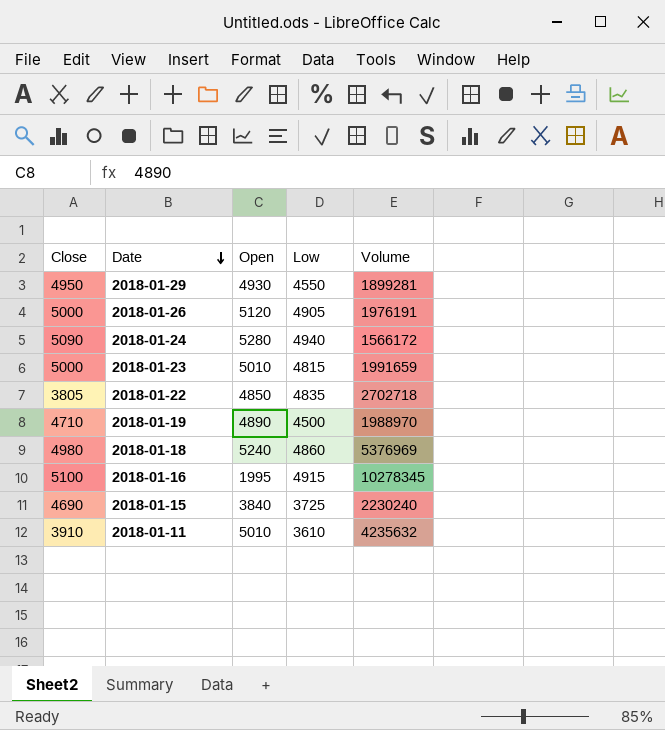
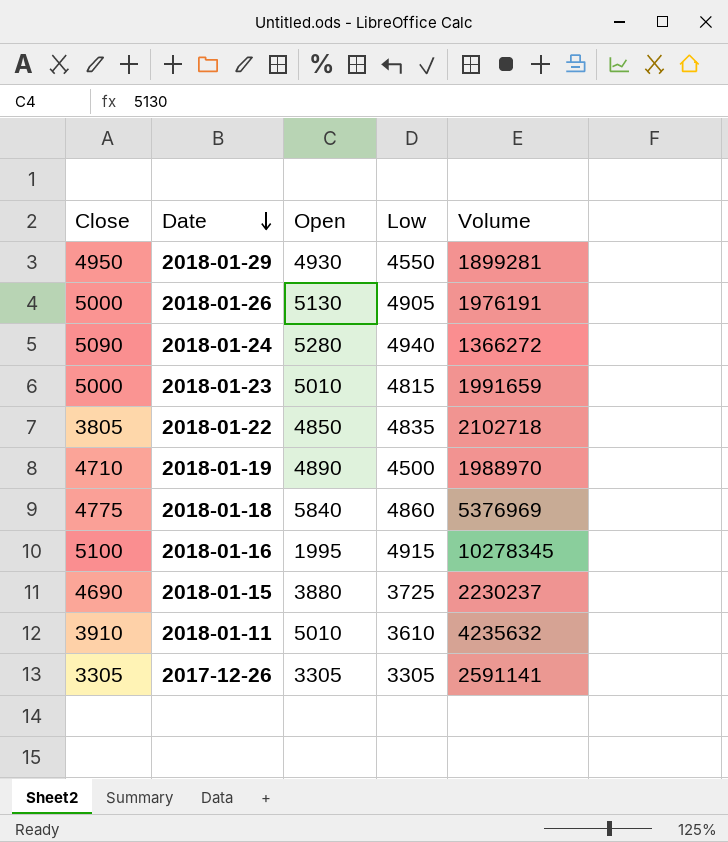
2018-01-26 | Open: 5120 -> 5130
2018-01-24 | Volume: 1566172 -> 1366272
2018-01-22 | Volume: 2702718 -> 2102718
2018-01-18 | Close: 4980 -> 4775
2018-01-18 | Open: 5240 -> 5840
2018-01-15 | Open: 3840 -> 3880
2018-01-15 | Volume: 2230240 -> 2230237
row 2017-12-26: none -> 3305 | 3305 | 3305 | 2591141

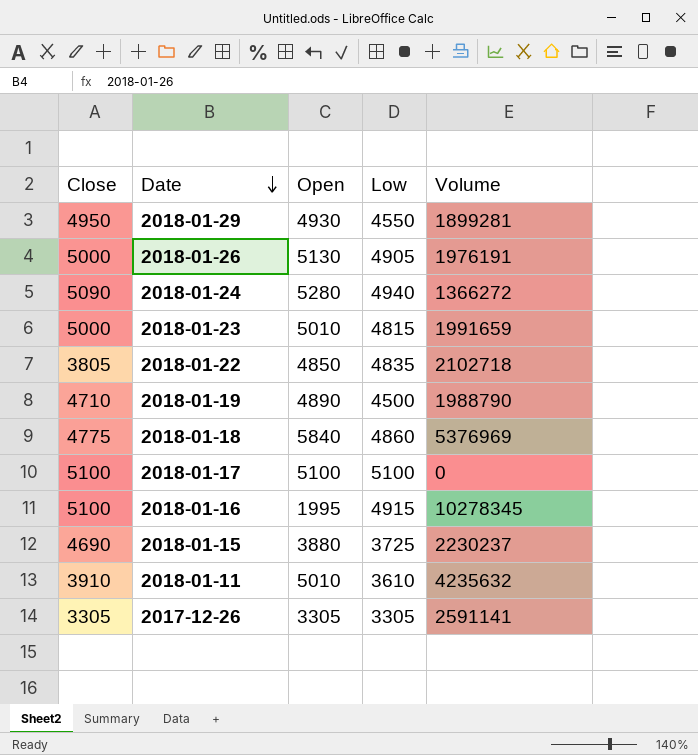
2018-01-19 | Volume: 1988970 -> 1988790
row 2018-01-17: none -> 5100 | 5100 | 5100 | 0

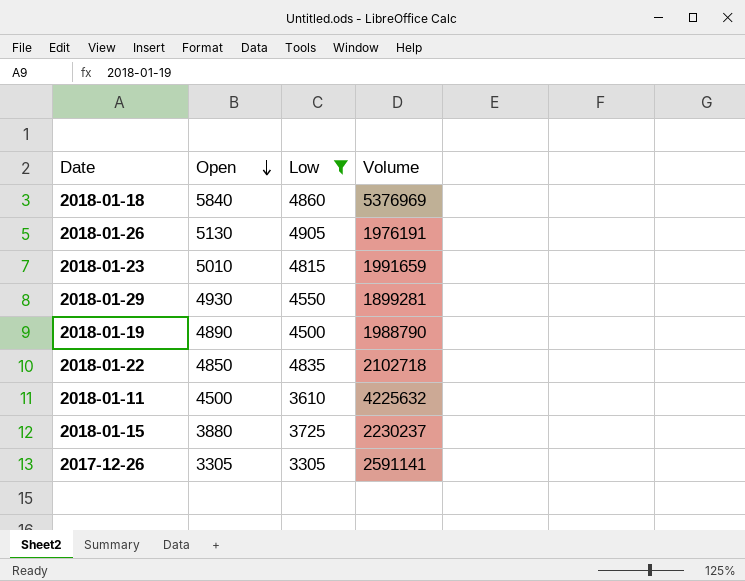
filter: none -> Low <= 4905
row order: Date descending -> Open descending
column Close | position: 1 -> none
2018-01-11 | Open: 5010 -> 4500
2018-01-11 | Volume: 4235632 -> 4225632

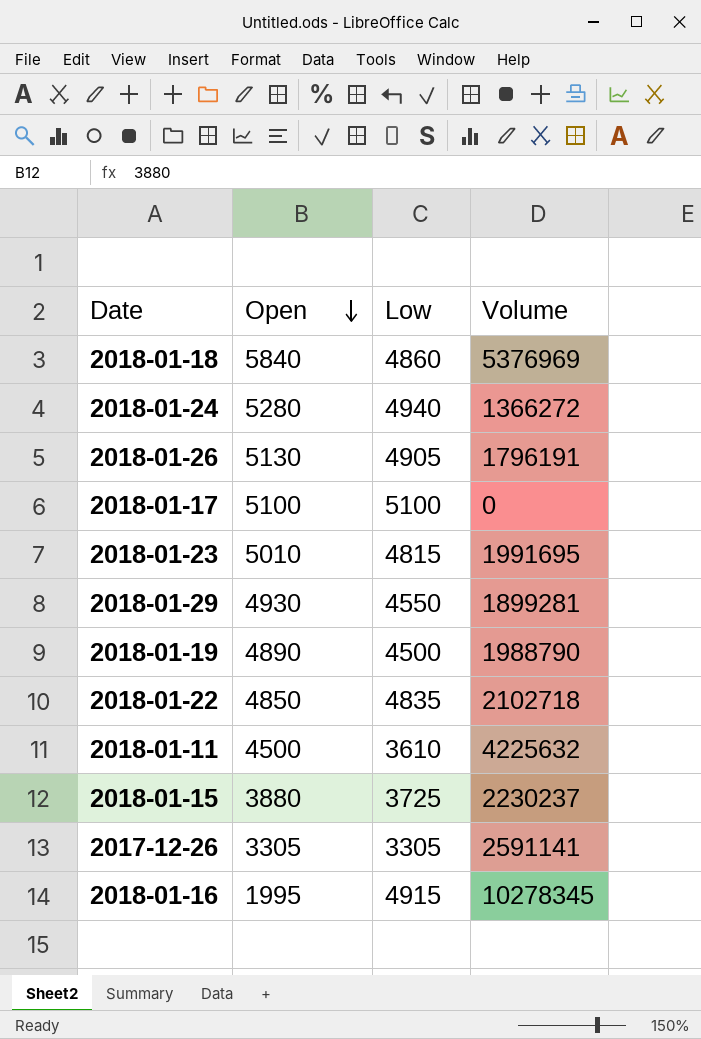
filter: Low <= 4905 -> none
2018-01-26 | Volume: 1976191 -> 1796191
2018-01-23 | Volume: 1991659 -> 1991695

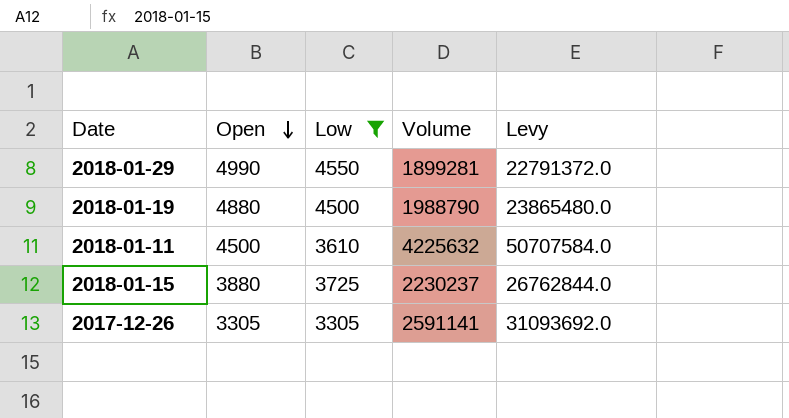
filter: none -> Low <= 4550
column Levy | formula: none -> [Volume] * 12
2018-01-29 | Open: 4930 -> 4990
2018-01-19 | Open: 4890 -> 4880

